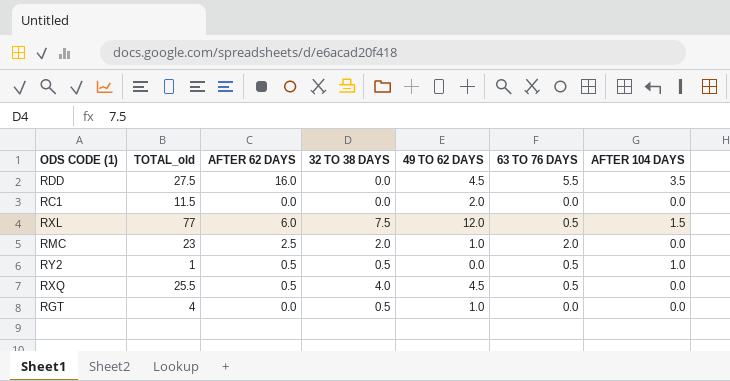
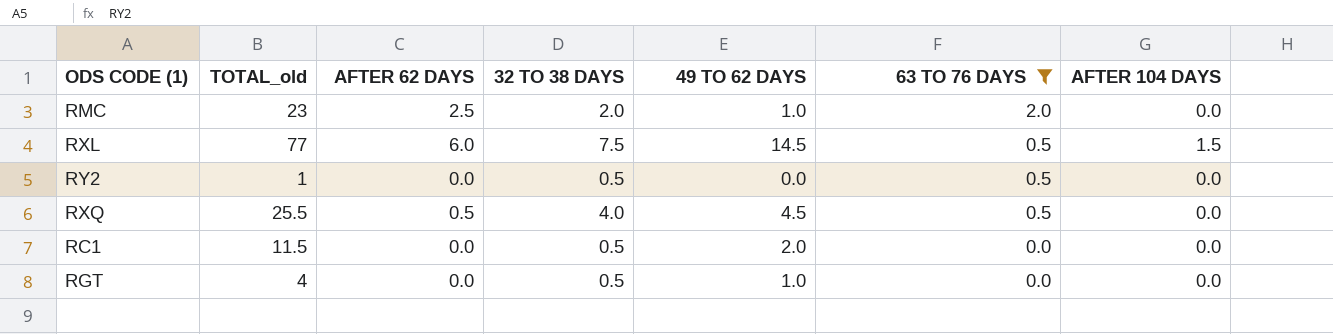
filter: none -> 63 TO 76 DAYS != 5.5
row order: none -> 63 TO 76 DAYS descending
RXL | 49 TO 62 DAYS: 12.0 -> 14.5
RY2 | AFTER 62 DAYS: 0.5 -> 0.0
RY2 | AFTER 104 DAYS: 1.0 -> 0.0
RC1 | 32 TO 38 DAYS: 0.0 -> 0.5

